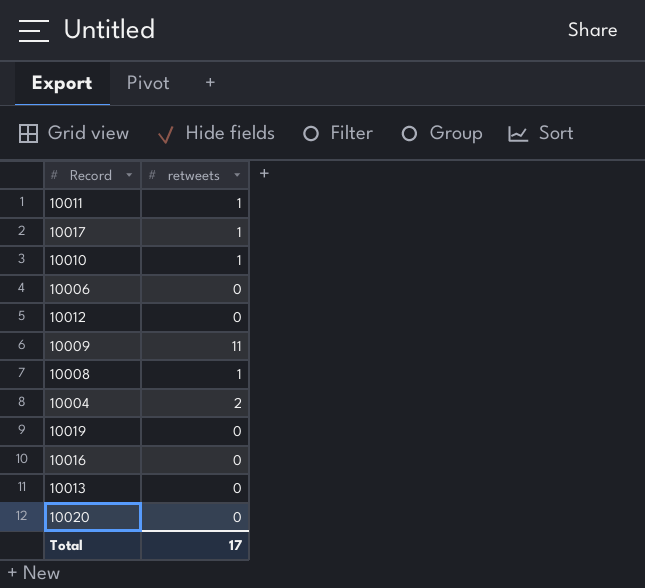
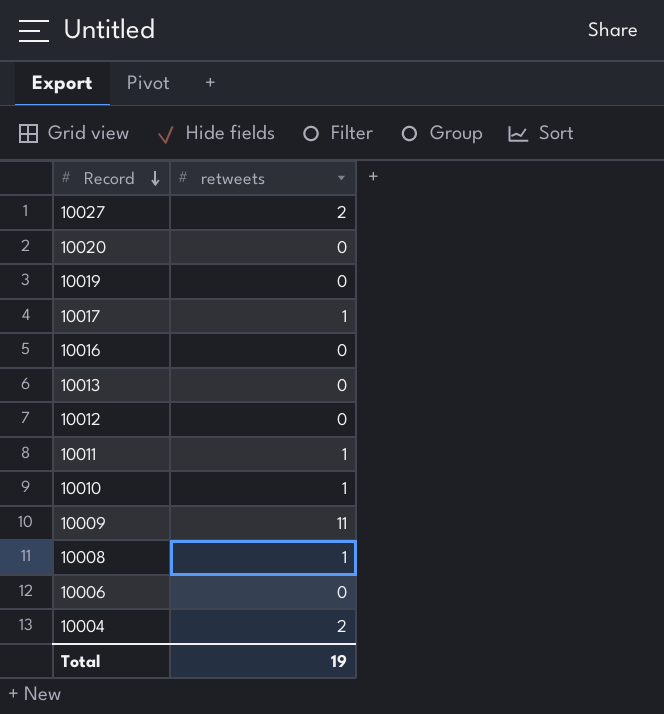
row order: none -> Record descending
row 10027: none -> 2
Total | retweets: 17 -> 19

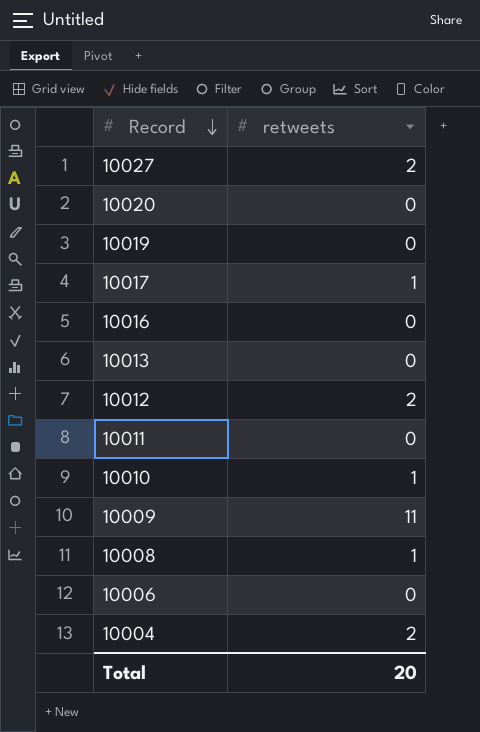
10012 | retweets: 0 -> 2
10011 | retweets: 1 -> 0
Total | retweets: 19 -> 20

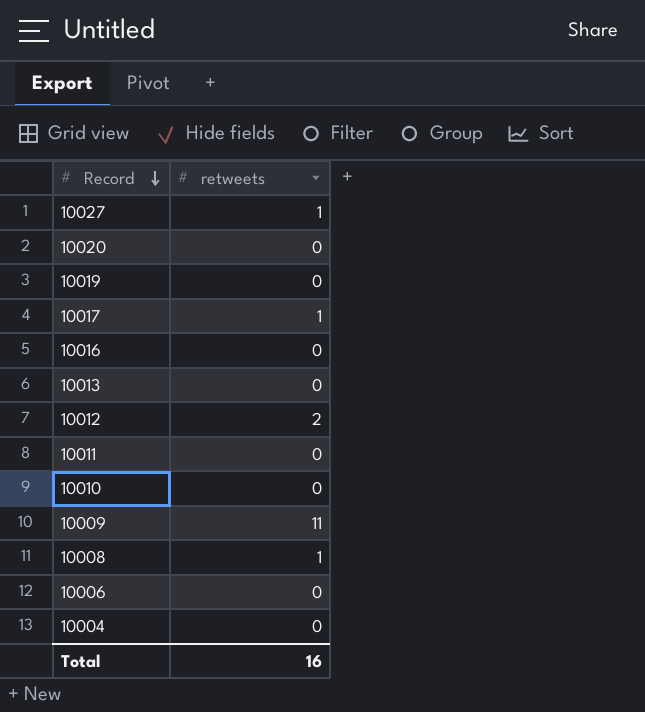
10027 | retweets: 2 -> 1
10010 | retweets: 1 -> 0
10004 | retweets: 2 -> 0
Total | retweets: 20 -> 16

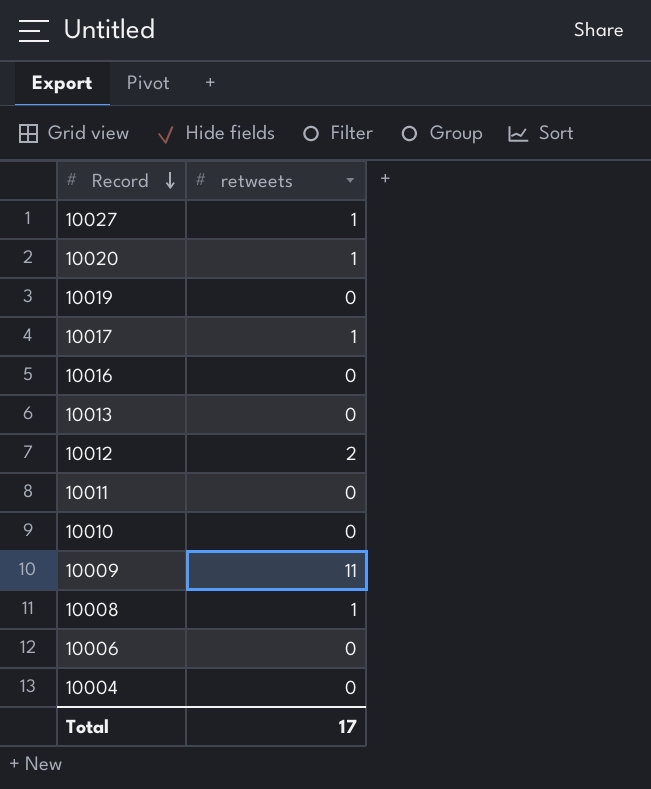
10020 | retweets: 0 -> 1
Total | retweets: 16 -> 17

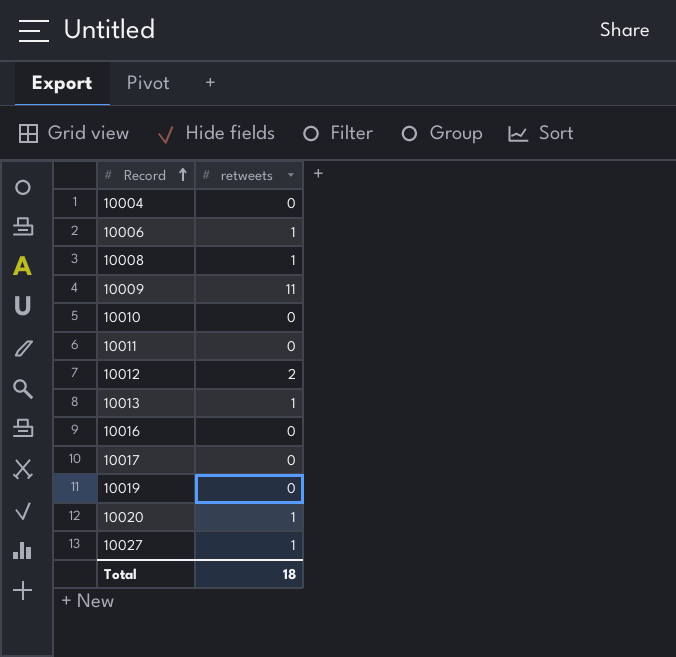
row order: Record descending -> Record ascending
10006 | retweets: 0 -> 1
10013 | retweets: 0 -> 1
10017 | retweets: 1 -> 0
Total | retweets: 17 -> 18

